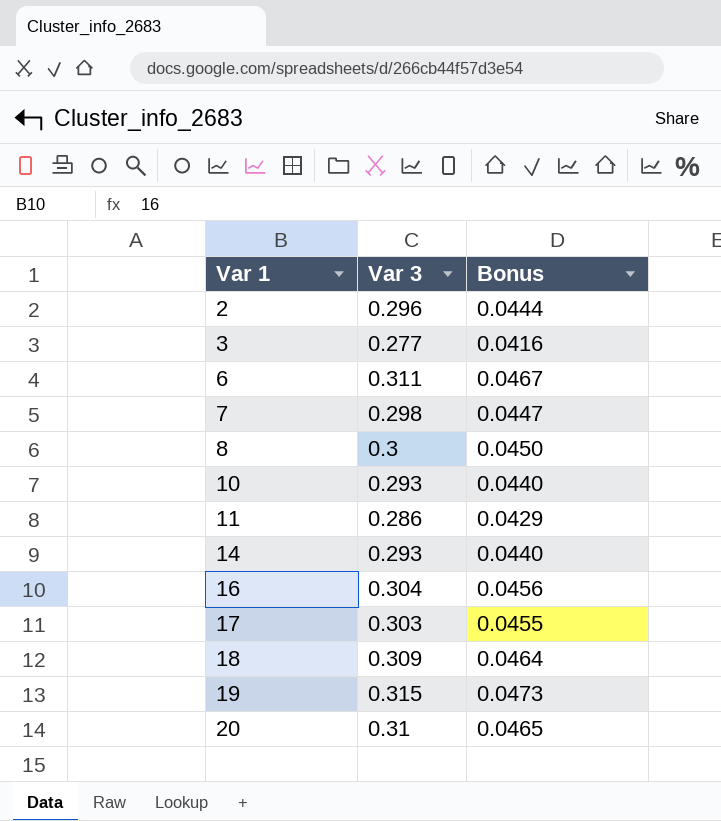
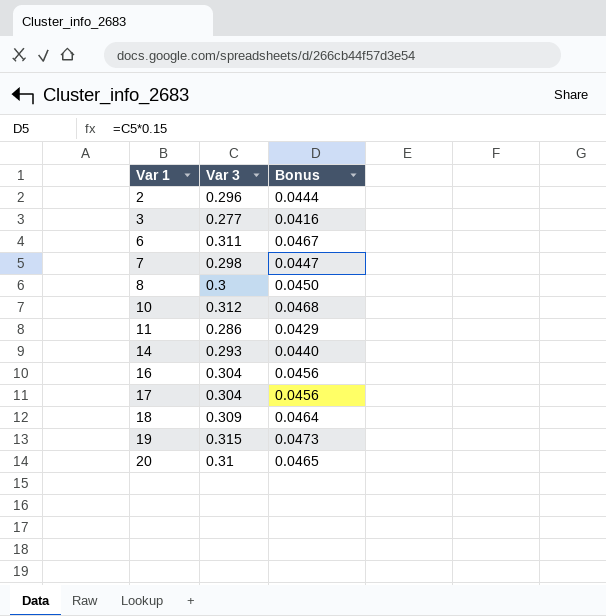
10 | Var 3: 0.293 -> 0.312
10 | Bonus: 0.0440 -> 0.0468
17 | Var 3: 0.303 -> 0.304
17 | Bonus: 0.0455 -> 0.0456

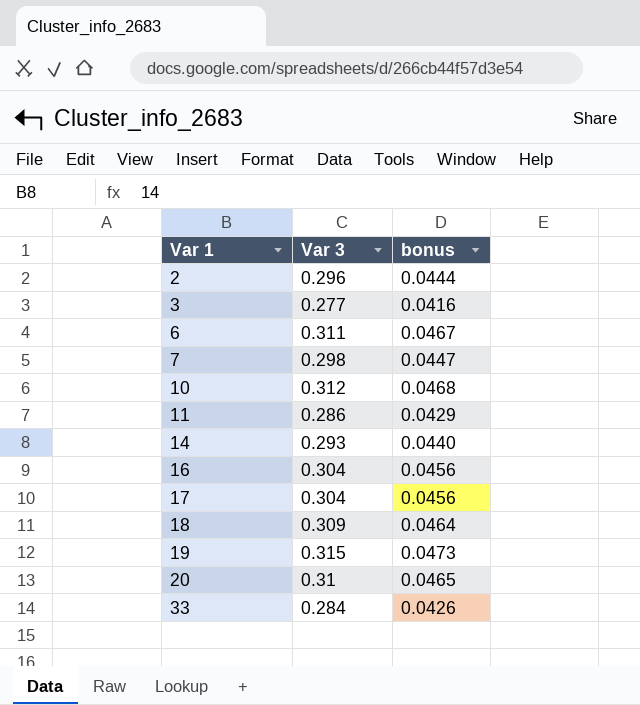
column name: Bonus -> bonus
row 8: 0.3 | 0.0450 -> none
row 33: none -> 0.284 | 0.0426

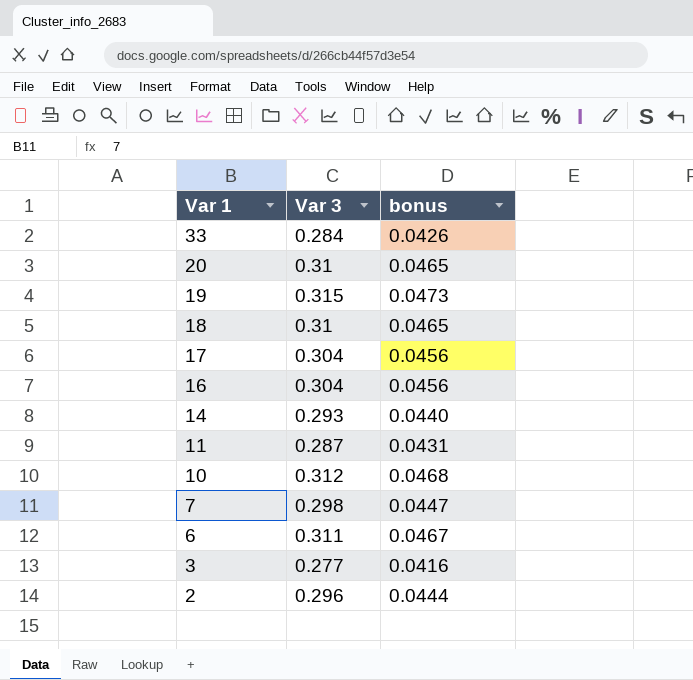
row order: Var 1 ascending -> Var 1 descending
18 | Var 3: 0.309 -> 0.31
18 | bonus: 0.0464 -> 0.0465
11 | Var 3: 0.286 -> 0.287
11 | bonus: 0.0429 -> 0.0431

